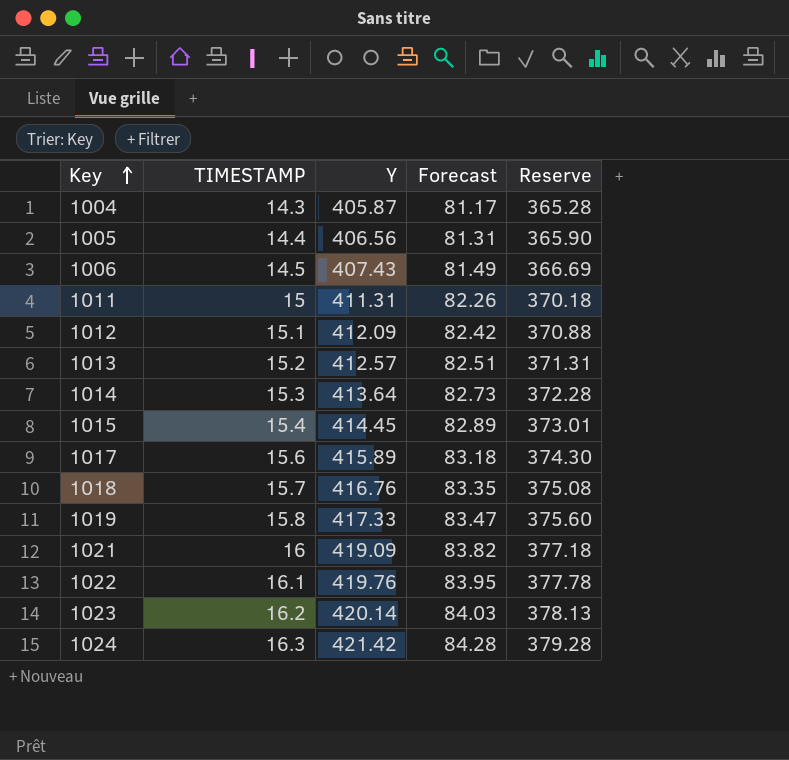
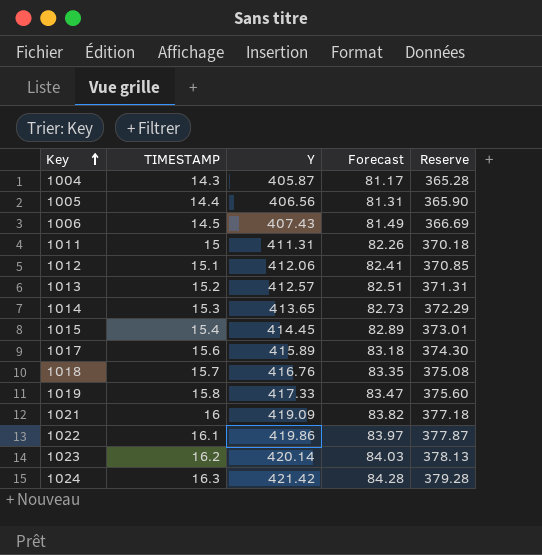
1012 | Y: 412.09 -> 412.06
1012 | Forecast: 82.42 -> 82.41
1012 | Reserve: 370.88 -> 370.85
1014 | Y: 413.64 -> 413.65
1014 | Reserve: 372.28 -> 372.29
1022 | Y: 419.76 -> 419.86
1022 | Forecast: 83.95 -> 83.97
1022 | Reserve: 377.78 -> 377.87

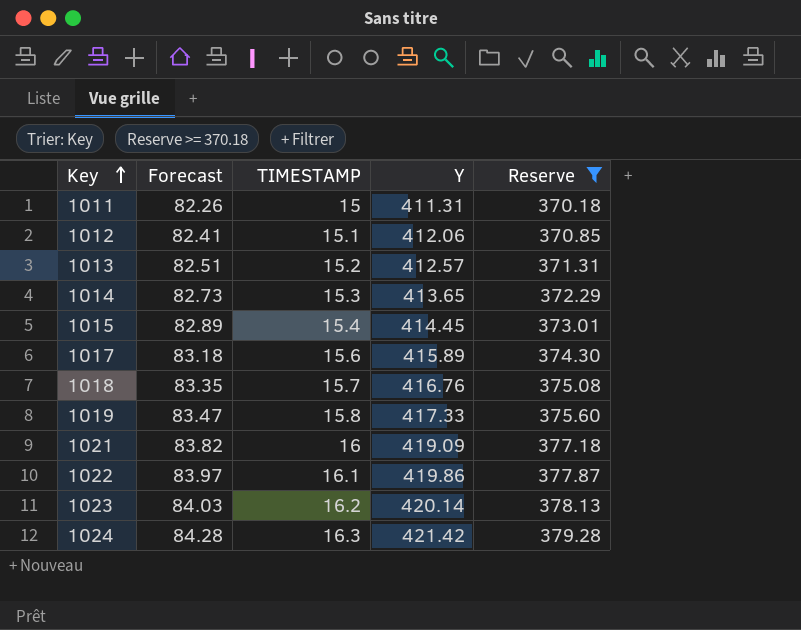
filter: none -> Reserve >= 370.18
column Forecast | position: 4 -> 2

